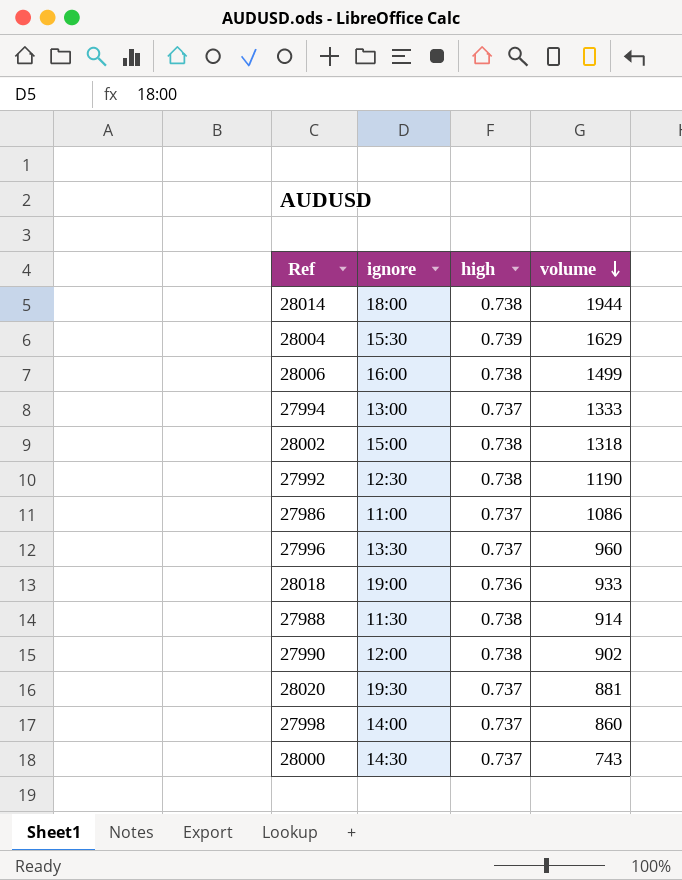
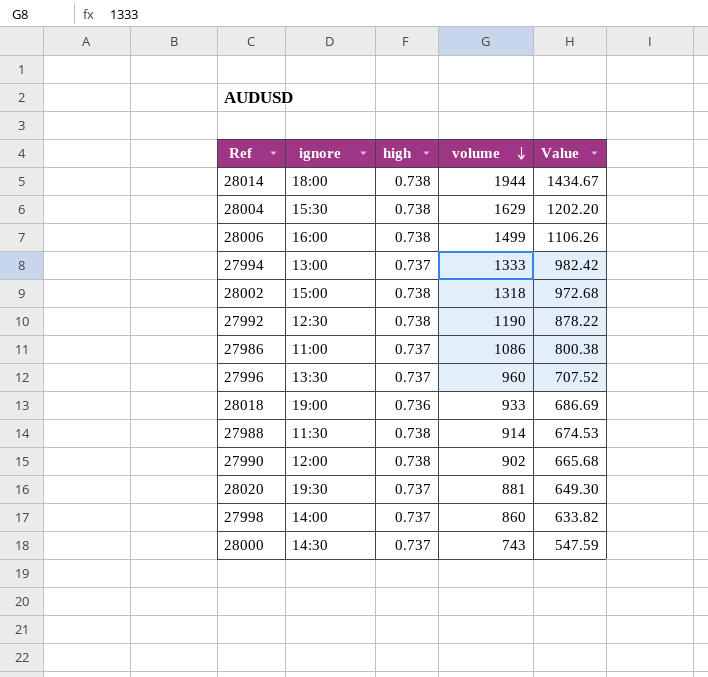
column Value | formula: none -> [high] * [volume]
28004 | high: 0.739 -> 0.738

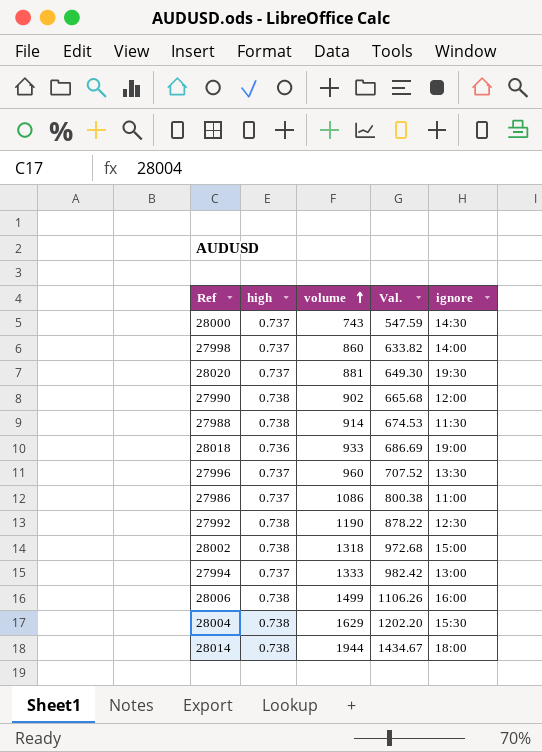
row order: volume descending -> volume ascending
column name: Value -> Val.
column ignore | position: 2 -> 5

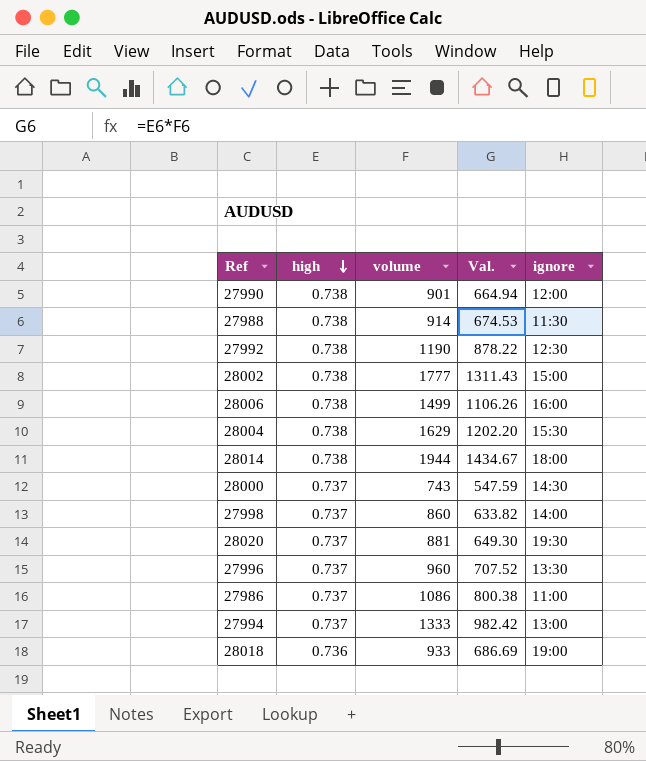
row order: volume ascending -> high descending
27990 | volume: 902 -> 901
27990 | Val.: 665.68 -> 664.94
28002 | volume: 1318 -> 1777
28002 | Val.: 972.68 -> 1311.43

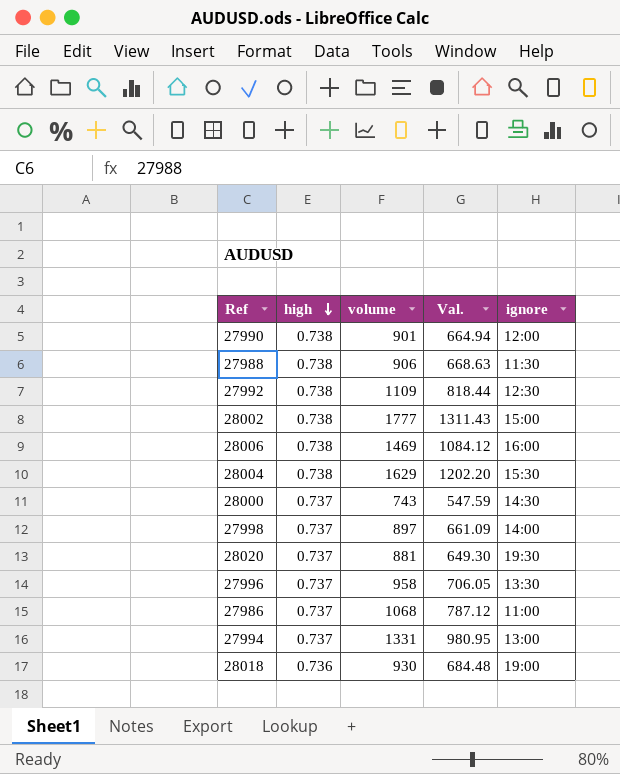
row 28014: 0.738 | 1944 | 1434.67 | 18:00 -> none
27988 | volume: 914 -> 906
27988 | Val.: 674.53 -> 668.63
27992 | volume: 1190 -> 1109
27992 | Val.: 878.22 -> 818.44
28006 | volume: 1499 -> 1469
28006 | Val.: 1106.26 -> 1084.12
27998 | volume: 860 -> 897
27998 | Val.: 633.82 -> 661.09
27996 | volume: 960 -> 958
27996 | Val.: 707.52 -> 706.05
27986 | volume: 1086 -> 1068
27986 | Val.: 800.38 -> 787.12
27994 | volume: 1333 -> 1331
27994 | Val.: 982.42 -> 980.95
28018 | volume: 933 -> 930
28018 | Val.: 686.69 -> 684.48

